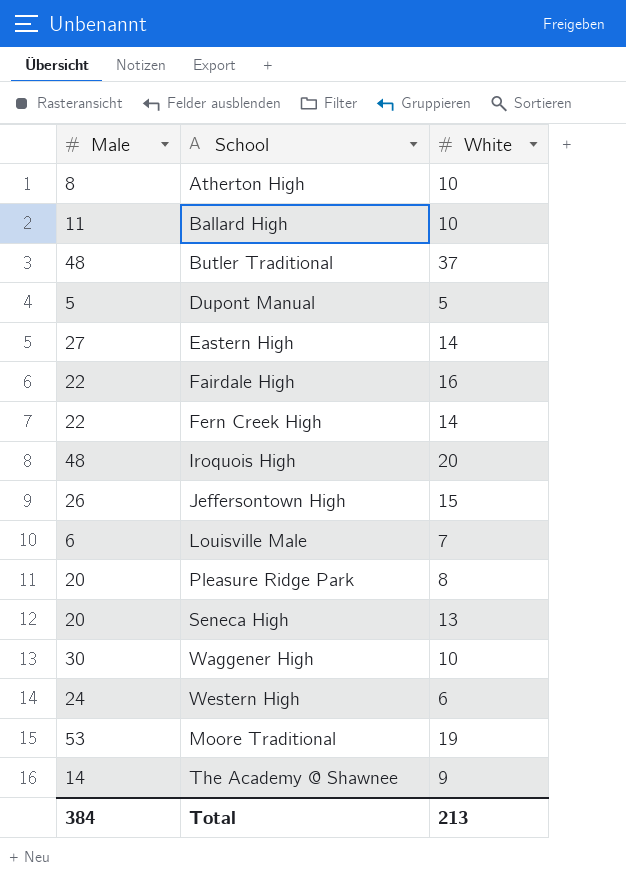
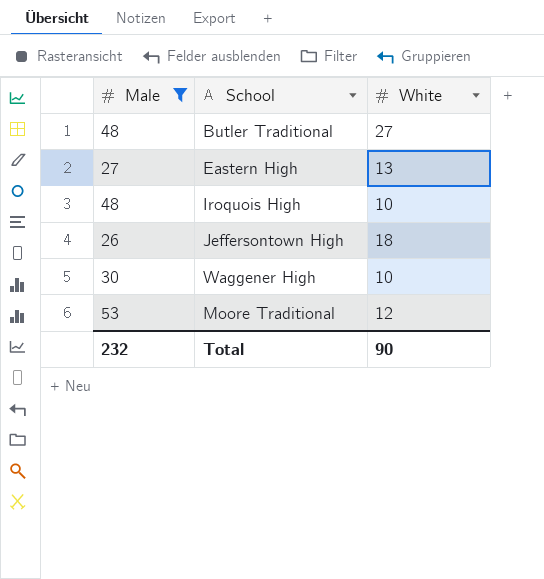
filter: none -> Male >= 26
Butler Traditional | White: 37 -> 27
Eastern High | White: 14 -> 13
Iroquois High | White: 20 -> 10
Jeffersontown High | White: 15 -> 18
Moore Traditional | White: 19 -> 12
Total | Male: 384 -> 232
Total | White: 213 -> 90

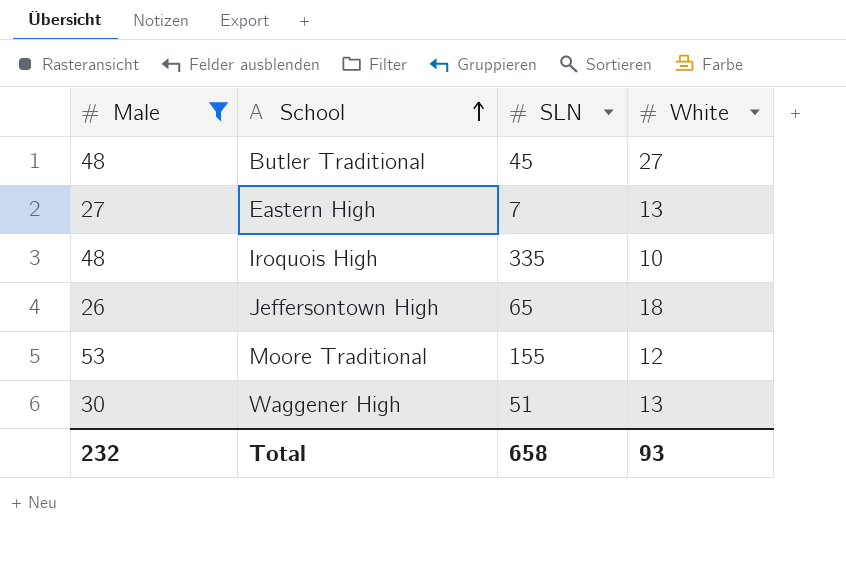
row order: none -> School ascending
column SLN | position: none -> 3
Waggener High | White: 10 -> 13
Total | White: 90 -> 93

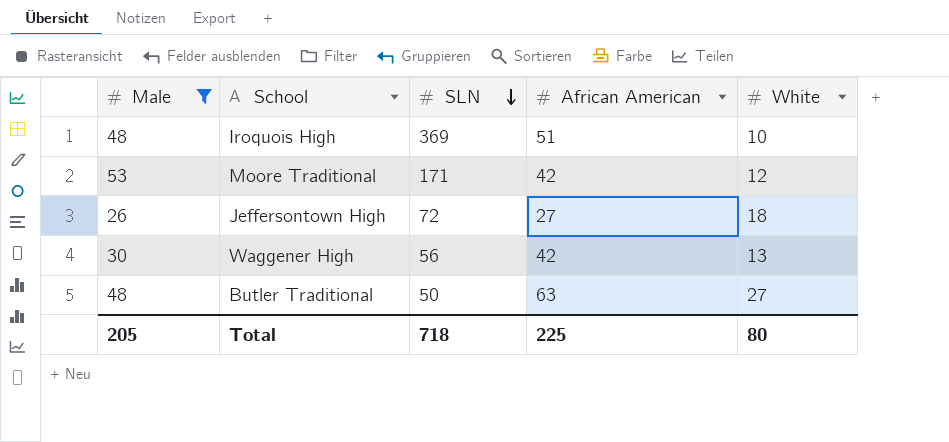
row order: School ascending -> SLN descending
column African American | position: none -> 4
row Eastern High: 27 | 7 | 13 -> none
Iroquois High | SLN: 335 -> 369
Moore Traditional | SLN: 155 -> 171
Jeffersontown High | SLN: 65 -> 72
Waggener High | SLN: 51 -> 56
Butler Traditional | SLN: 45 -> 50
Total | Male: 232 -> 205
Total | SLN: 658 -> 718
Total | White: 93 -> 80

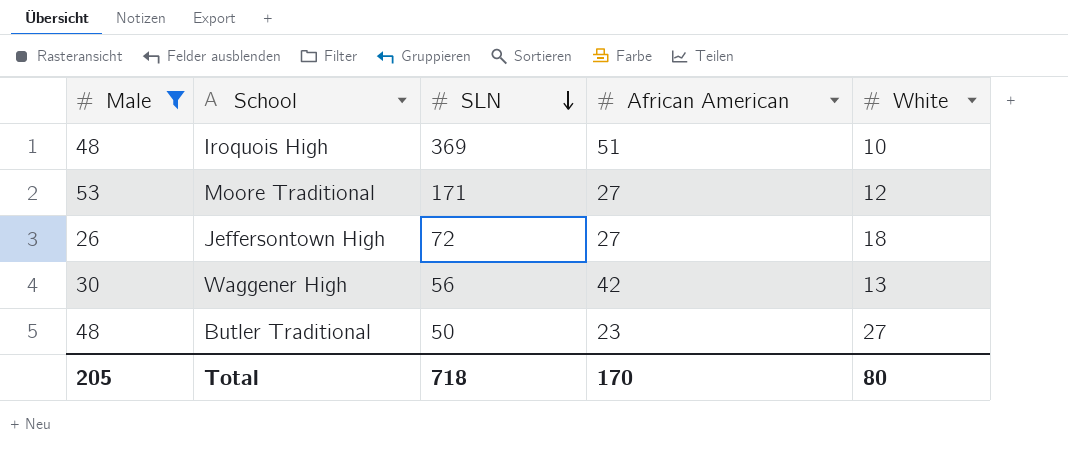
Moore Traditional | African American: 42 -> 27
Butler Traditional | African American: 63 -> 23
Total | African American: 225 -> 170

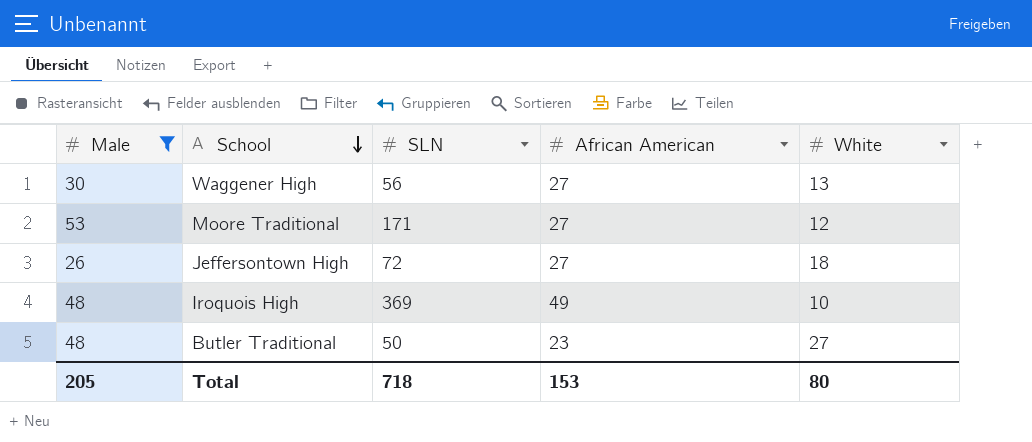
row order: SLN descending -> School descending
Waggener High | African American: 42 -> 27
Iroquois High | African American: 51 -> 49
Total | African American: 170 -> 153

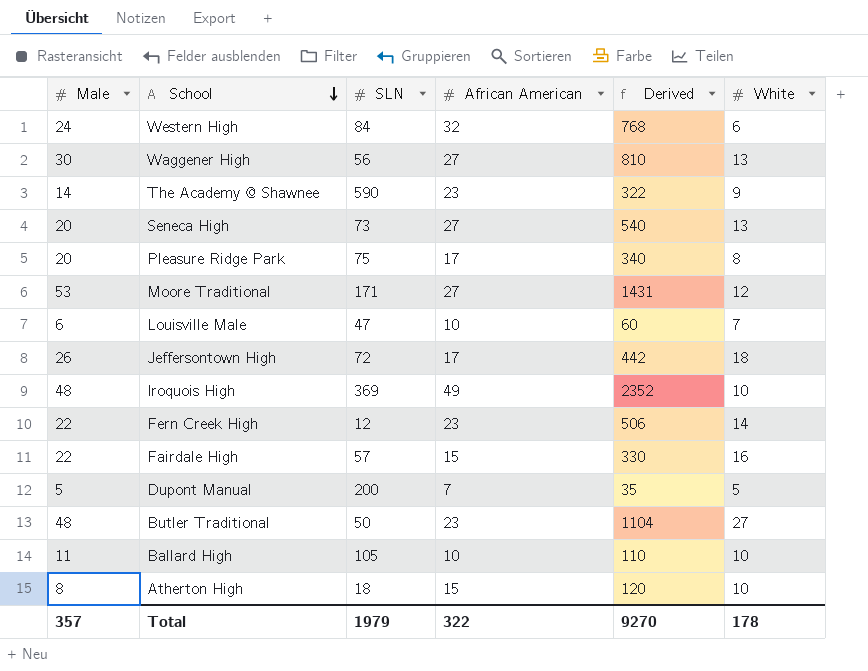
filter: Male >= 26 -> none
column Derived | formula: none -> [Male] * [African American]
Jeffersontown High | African American: 27 -> 17
Total | Male: 205 -> 357
Total | SLN: 718 -> 1979
Total | African American: 153 -> 322
Total | White: 80 -> 178

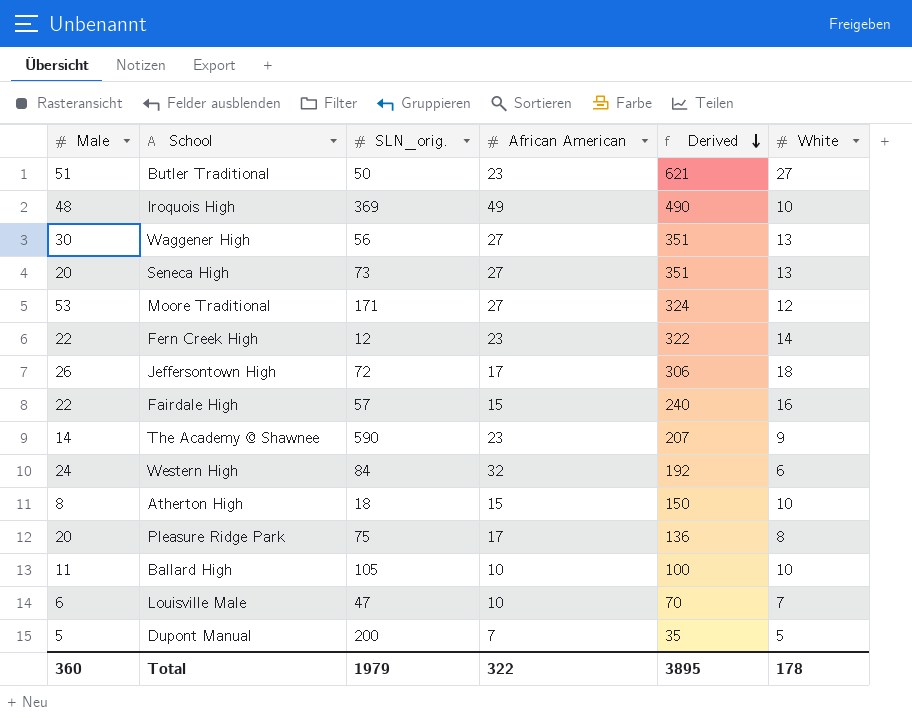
row order: School descending -> Derived descending
column name: SLN -> SLN_orig.
column Derived | formula: [Male] * [African American] -> [African American] * [White]
Butler Traditional | Male: 48 -> 51
Total | Male: 357 -> 360
Total | Derived: 9270 -> 3895

